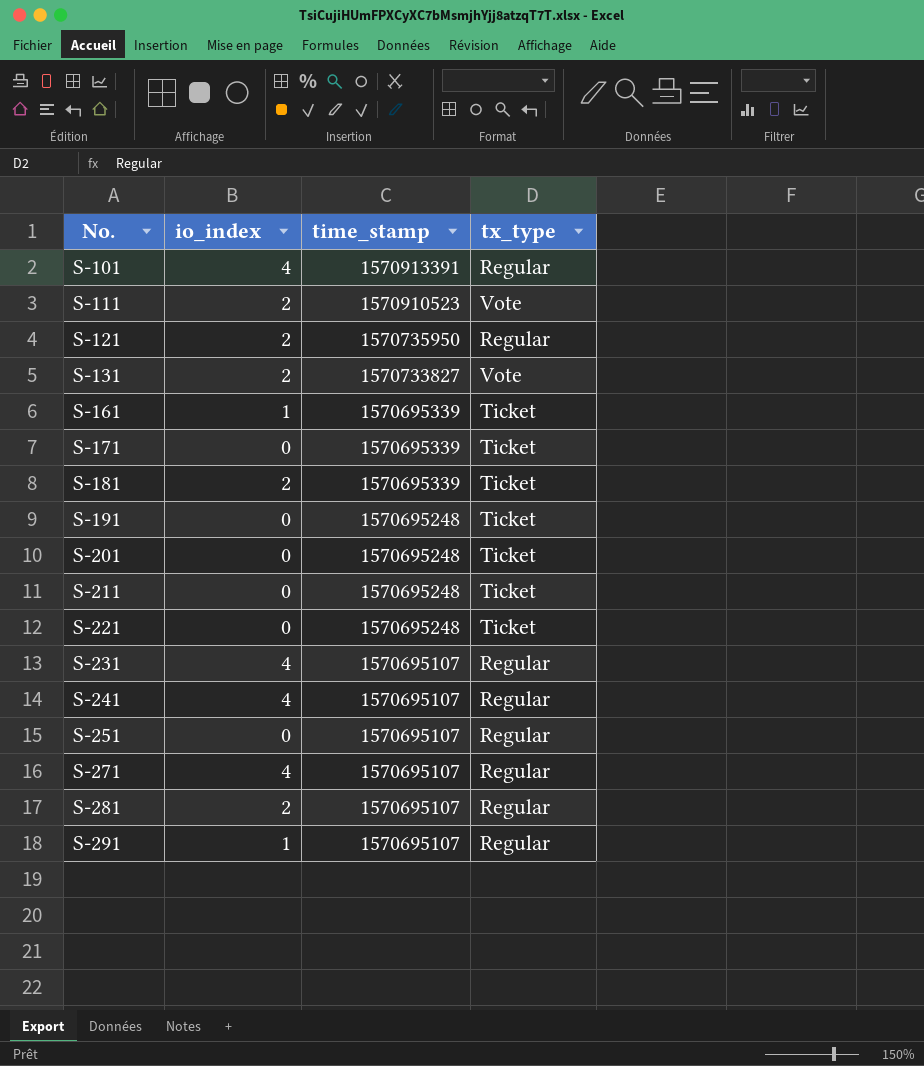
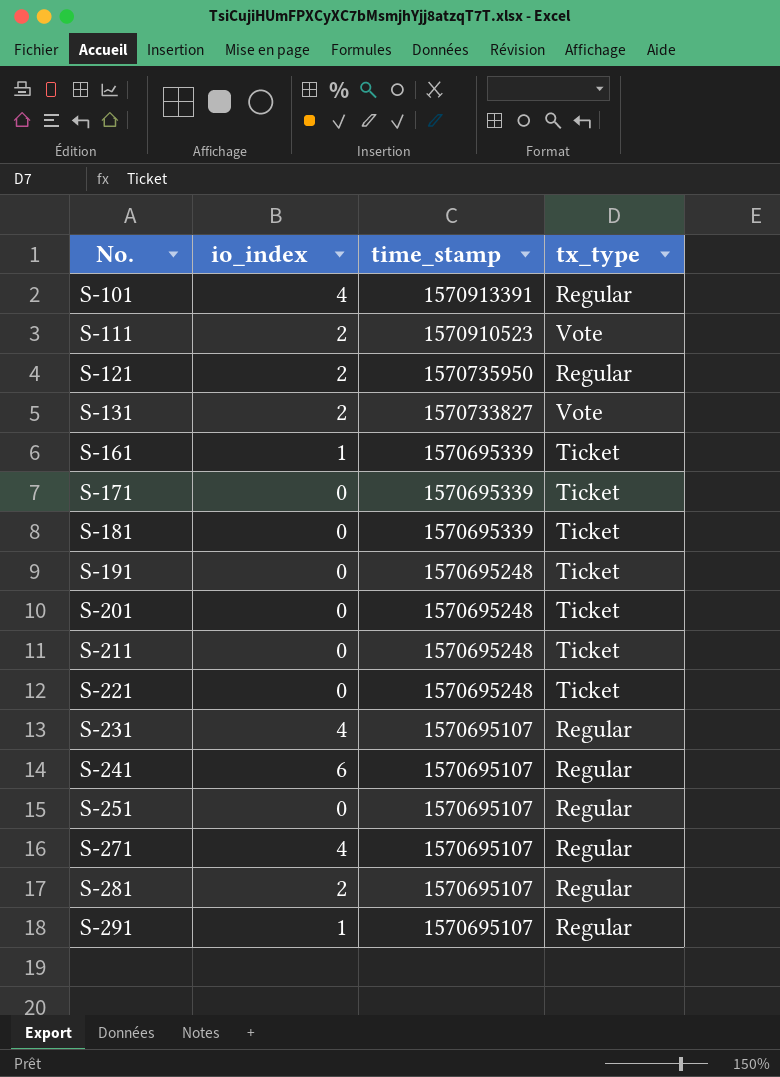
S-181 | io_index: 2 -> 0
S-241 | io_index: 4 -> 6

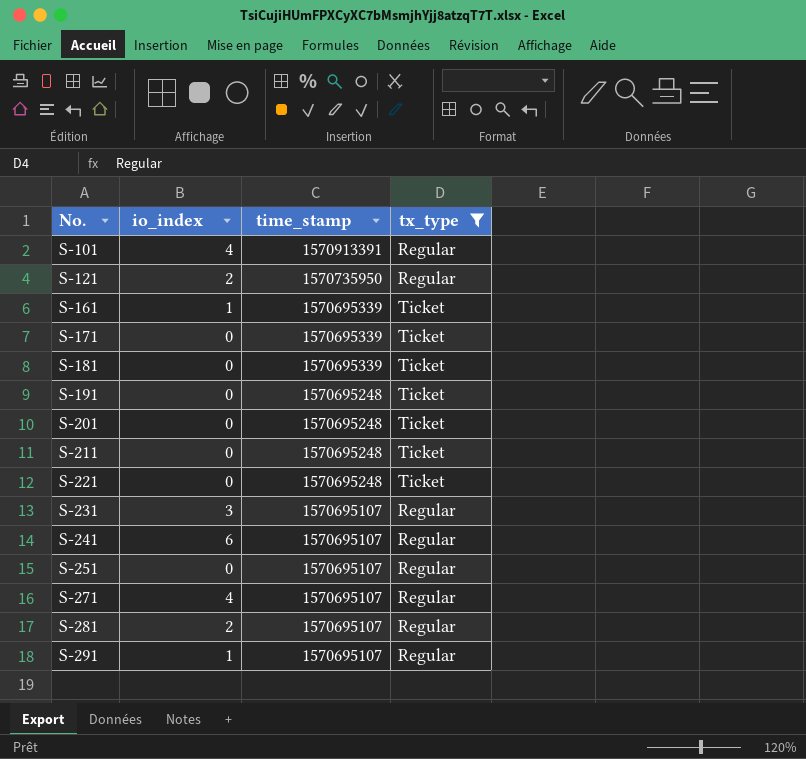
filter: none -> tx_type != Vote
S-231 | io_index: 4 -> 3

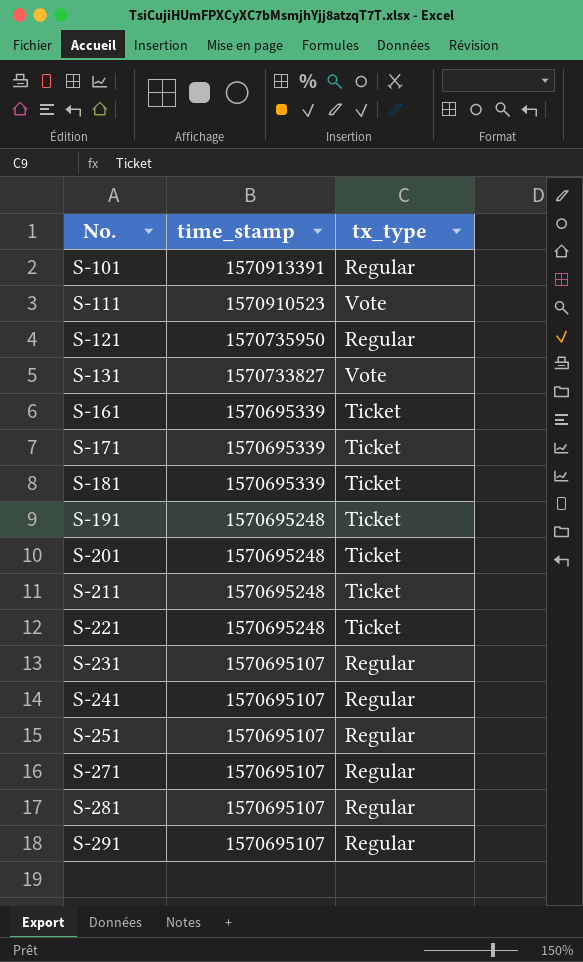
filter: tx_type != Vote -> none
column io_index | position: 2 -> none

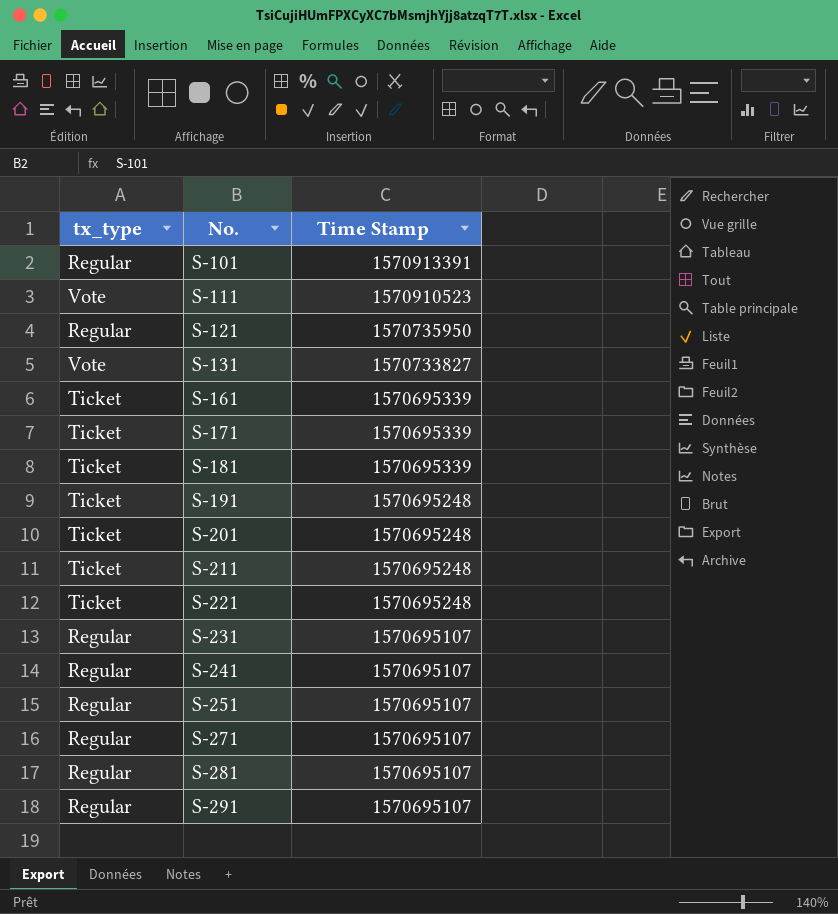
column tx_type | position: 3 -> 1
column name: time_stamp -> Time Stamp

